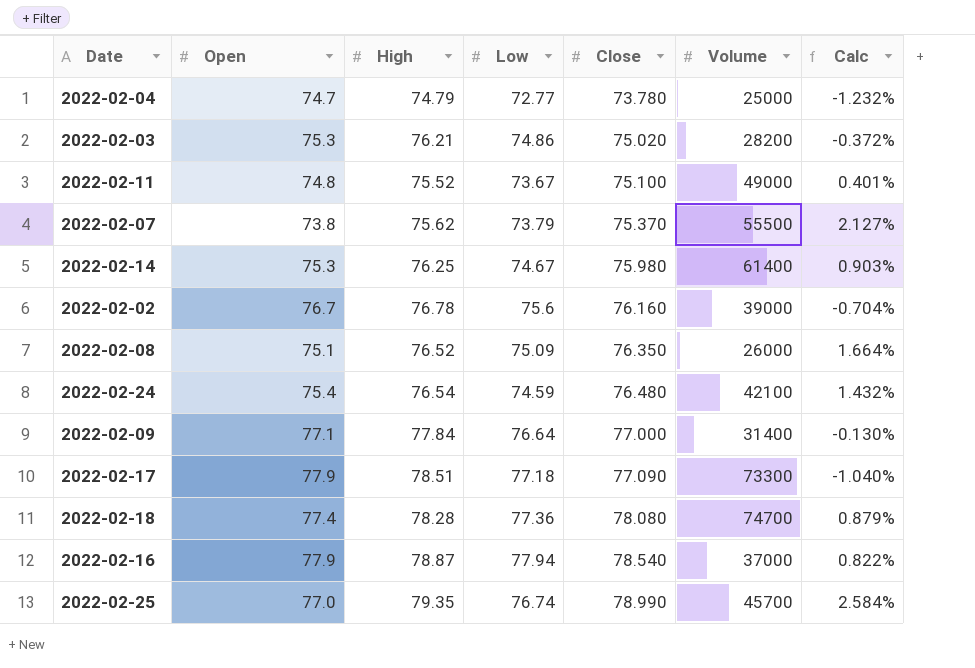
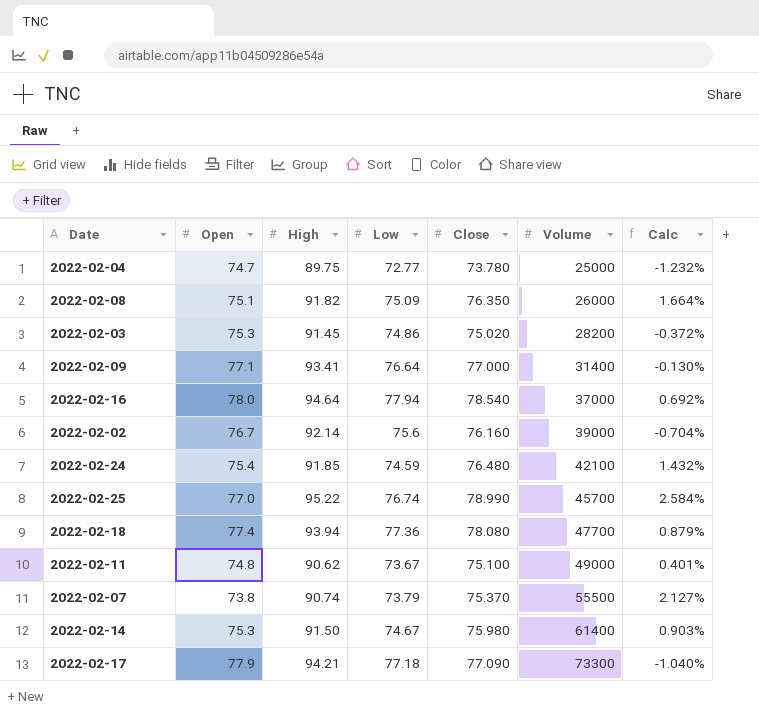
row order: Close ascending -> Volume ascending
2022-02-04 | High: 74.79 -> 89.75
2022-02-08 | High: 76.52 -> 91.82
2022-02-03 | High: 76.21 -> 91.45
2022-02-09 | High: 77.84 -> 93.41
2022-02-16 | Open: 77.9 -> 78.0
2022-02-16 | High: 78.87 -> 94.64
2022-02-16 | Calc: 0.822% -> 0.692%
2022-02-02 | High: 76.78 -> 92.14
2022-02-24 | High: 76.54 -> 91.85
2022-02-25 | High: 79.35 -> 95.22
2022-02-18 | High: 78.28 -> 93.94
2022-02-18 | Volume: 74700 -> 47700
2022-02-11 | High: 75.52 -> 90.62
2022-02-07 | High: 75.62 -> 90.74
2022-02-14 | High: 76.25 -> 91.50
2022-02-17 | High: 78.51 -> 94.21

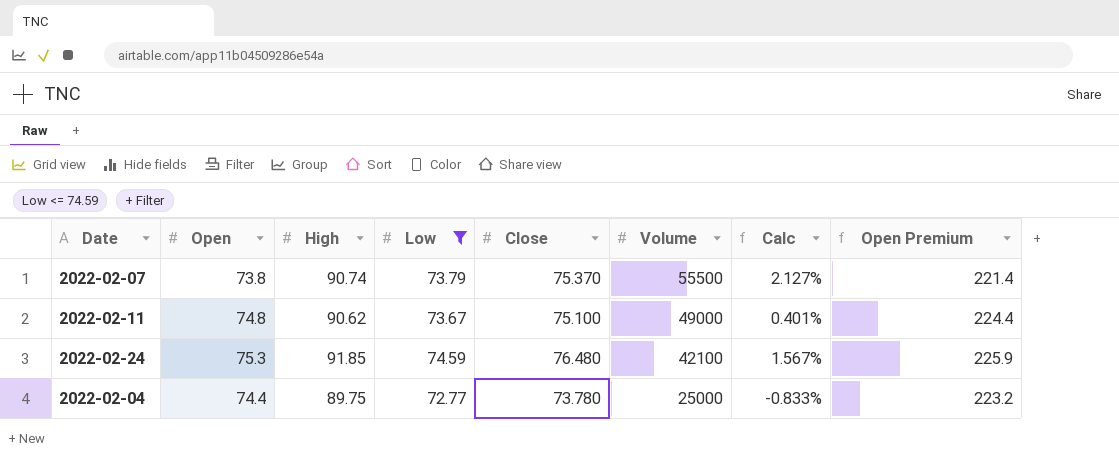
filter: none -> Low <= 74.59
row order: Volume ascending -> Volume descending
column Open Premium | formula: none -> [Open] * 3
2022-02-24 | Open: 75.4 -> 75.3
2022-02-24 | Calc: 1.432% -> 1.567%
2022-02-04 | Open: 74.7 -> 74.4
2022-02-04 | Calc: -1.232% -> -0.833%

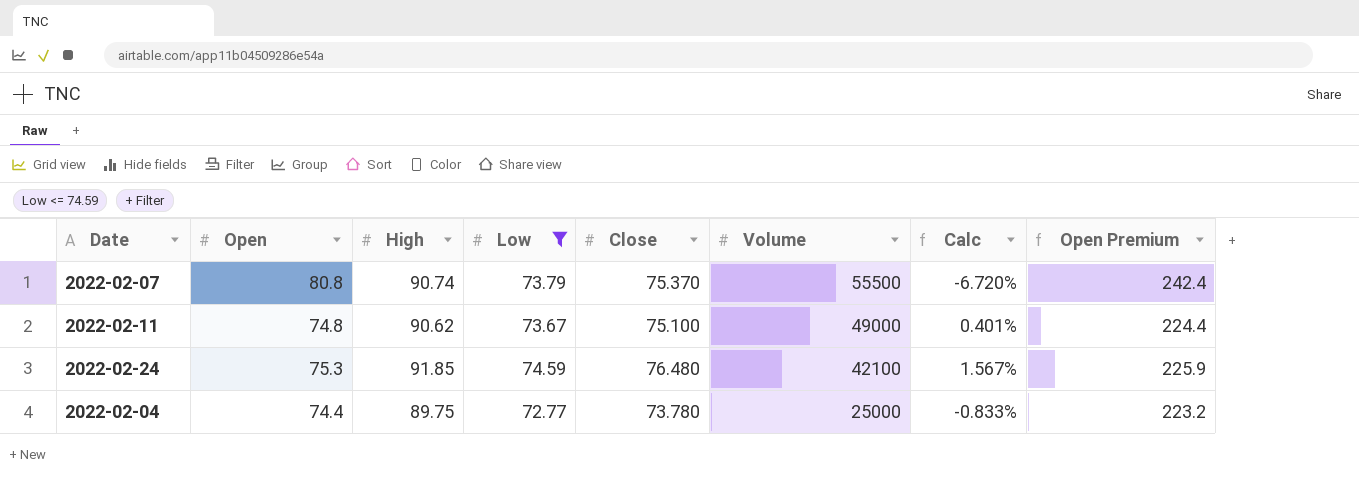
2022-02-07 | Open: 73.8 -> 80.8
2022-02-07 | Calc: 2.127% -> -6.720%
2022-02-07 | Open Premium: 221.4 -> 242.4

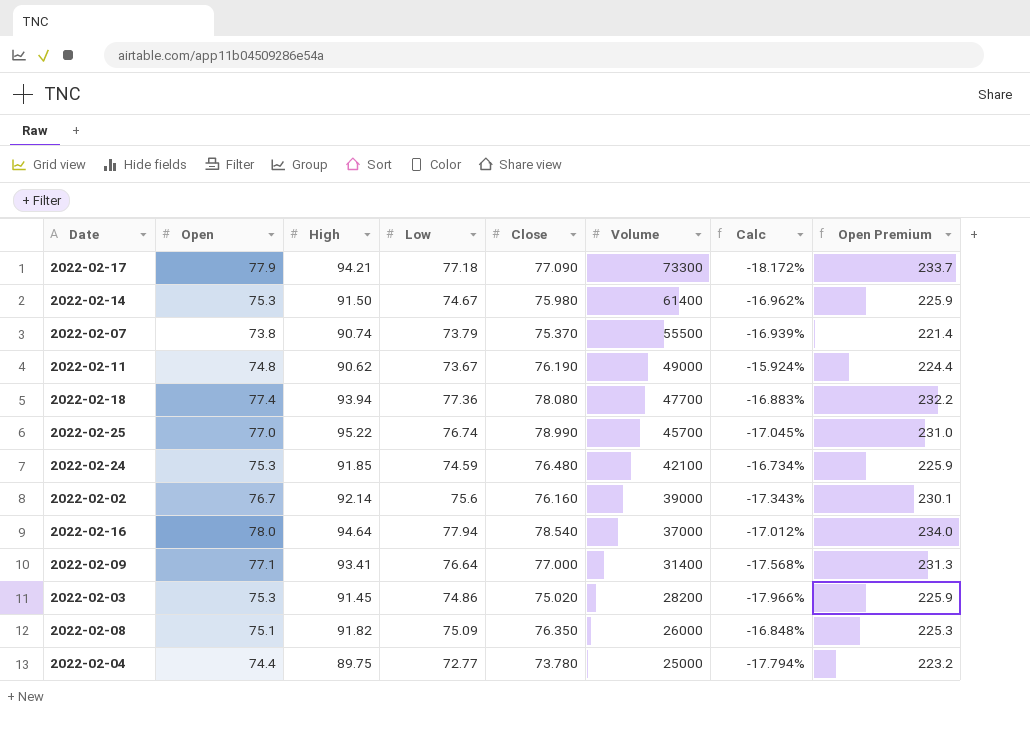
filter: Low <= 74.59 -> none
column Calc | formula: ([Close] - [Open]) / [Open] -> ([Close] - [High]) / [High]
2022-02-07 | Open: 80.8 -> 73.8
2022-02-07 | Open Premium: 242.4 -> 221.4
2022-02-11 | Close: 75.100 -> 76.190

